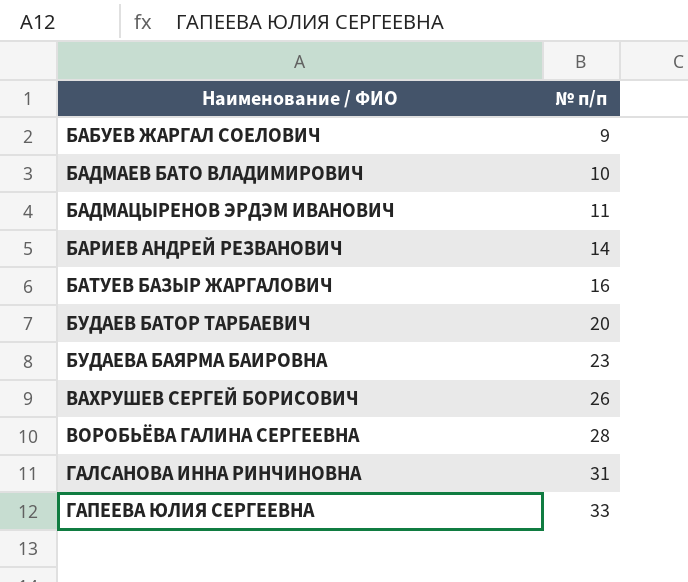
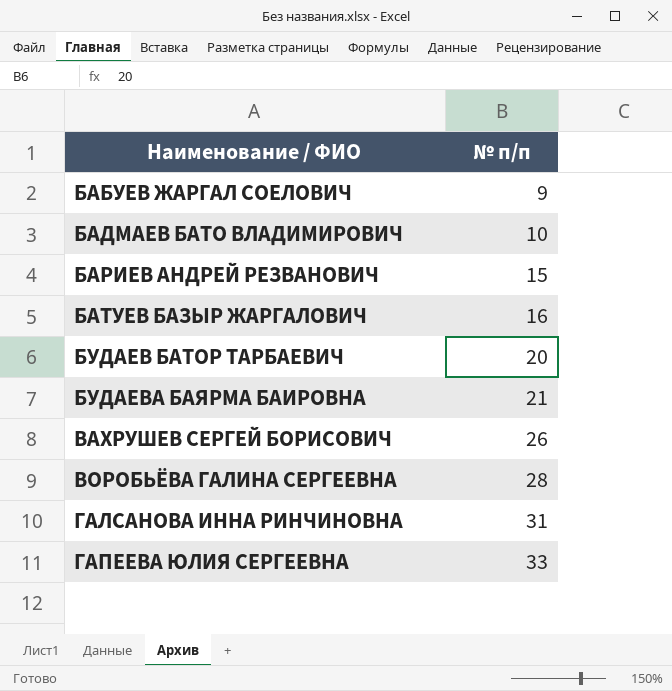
row БАДМАЦЫРЕНОВ ЭРДЭМ ИВАНОВИЧ: 11 -> none
БАРИЕВ АНДРЕЙ РЕЗВАНОВИЧ | № п/п: 14 -> 15
БУДАЕВА БАЯРМА БАИРОВНА | № п/п: 23 -> 21

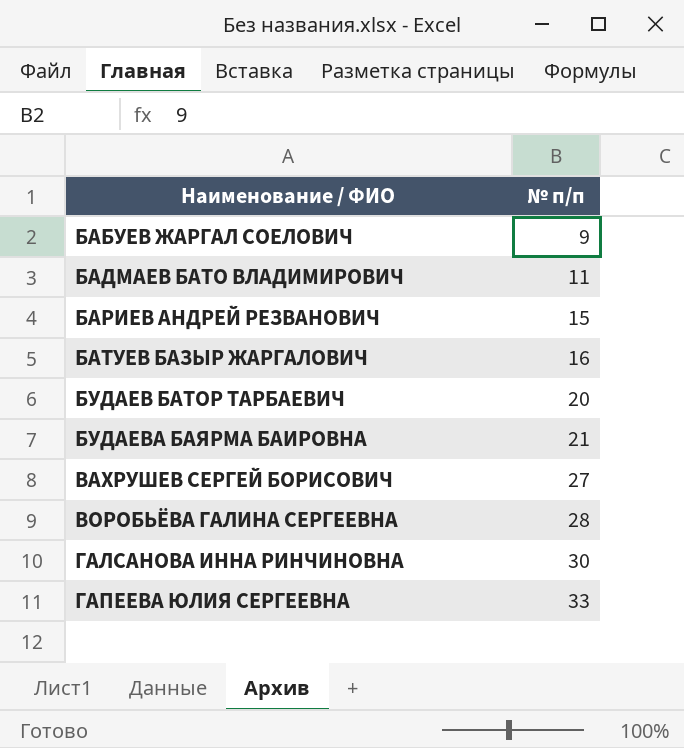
БАДМАЕВ БАТО ВЛАДИМИРОВИЧ | № п/п: 10 -> 11
ВАХРУШЕВ СЕРГЕЙ БОРИСОВИЧ | № п/п: 26 -> 27
ГАЛСАНОВА ИННА РИНЧИНОВНА | № п/п: 31 -> 30

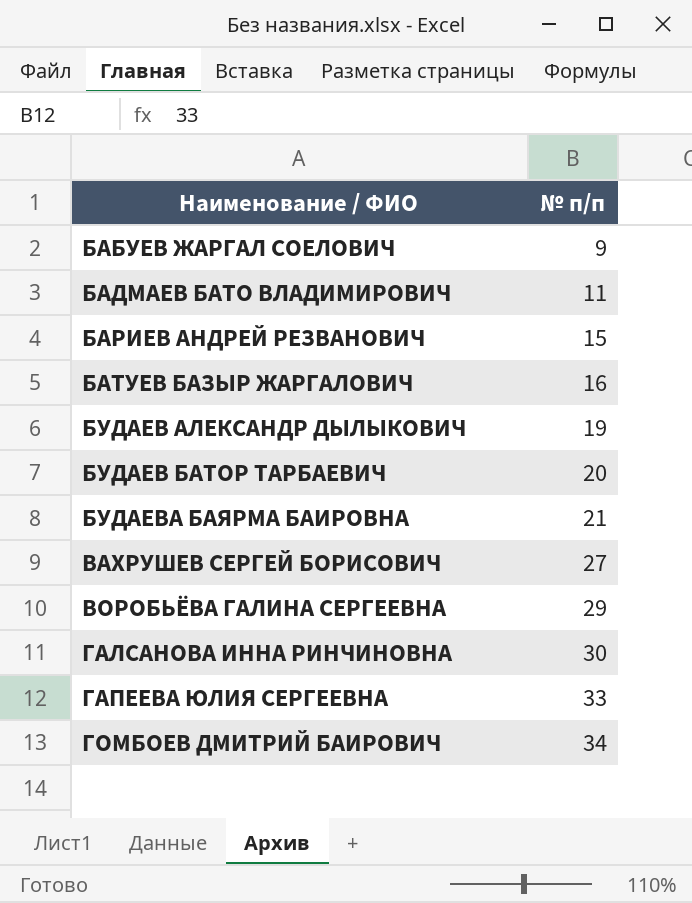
row БУДАЕВ АЛЕКСАНДР ДЫЛЫКОВИЧ: none -> 19
ВОРОБЬЁВА ГАЛИНА СЕРГЕЕВНА | № п/п: 28 -> 29
row ГОМБОЕВ ДМИТРИЙ БАИРОВИЧ: none -> 34

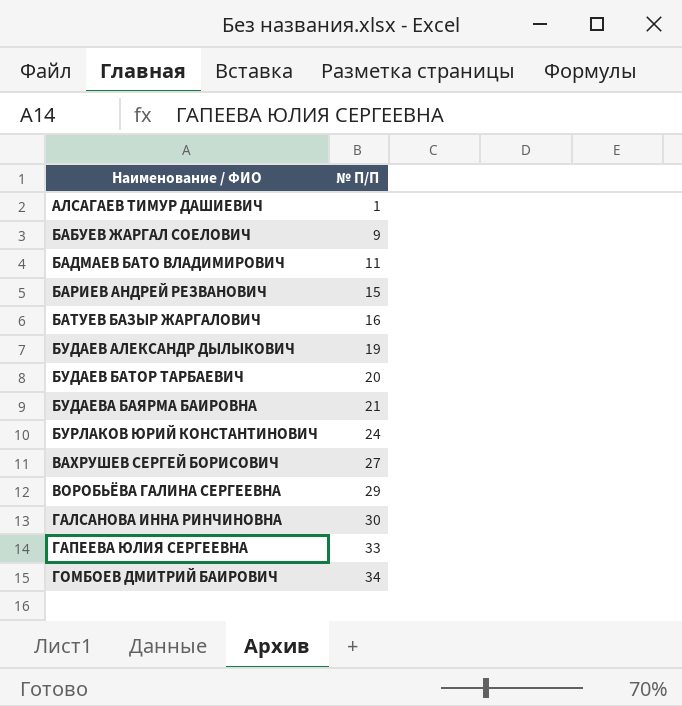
column name: № п/п -> № П/П
row АЛСАГАЕВ ТИМУР ДАШИЕВИЧ: none -> 1
row БУРЛАКОВ ЮРИЙ КОНСТАНТИНОВИЧ: none -> 24

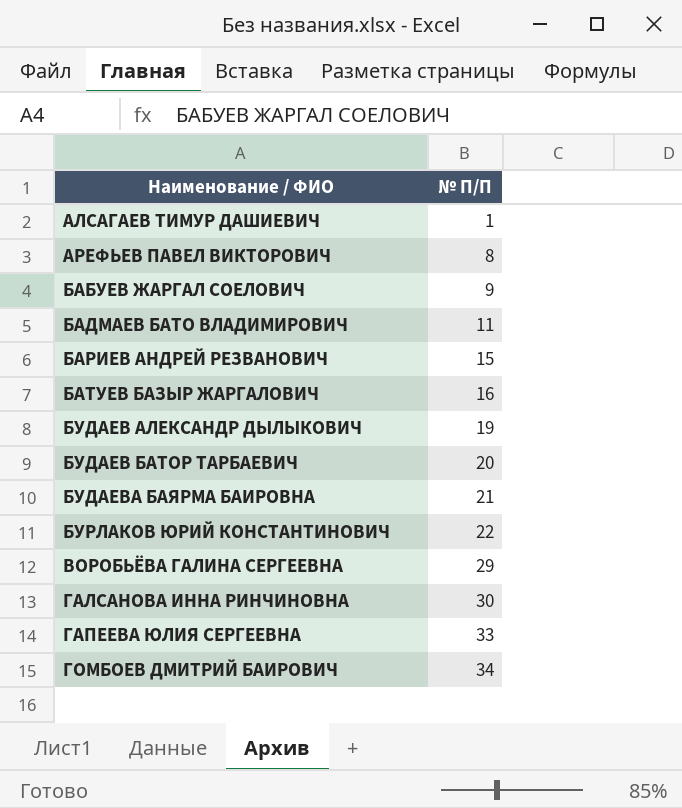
row ВАХРУШЕВ СЕРГЕЙ БОРИСОВИЧ: 27 -> none
row АРЕФЬЕВ ПАВЕЛ ВИКТОРОВИЧ: none -> 8
БУРЛАКОВ ЮРИЙ КОНСТАНТИНОВИЧ | № П/П: 24 -> 22

